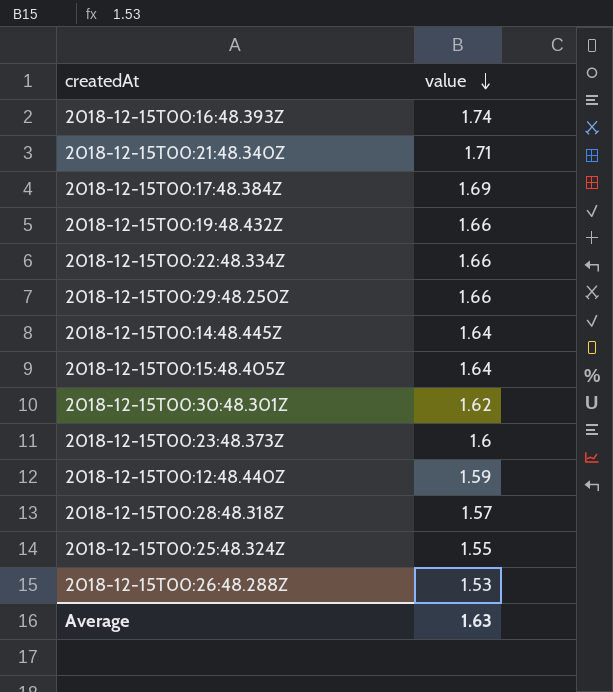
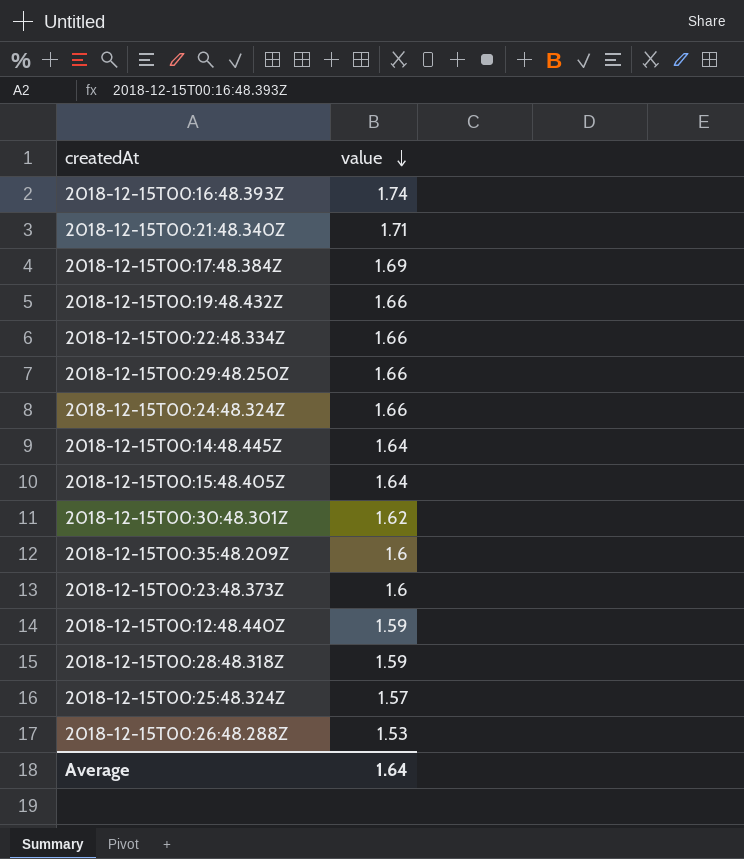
row 2018-12-15T00:24:48.324Z: none -> 1.66
row 2018-12-15T00:35:48.209Z: none -> 1.6
2018-12-15T00:28:48.318Z | value: 1.57 -> 1.59
2018-12-15T00:25:48.324Z | value: 1.55 -> 1.57
Average | value: 1.63 -> 1.64

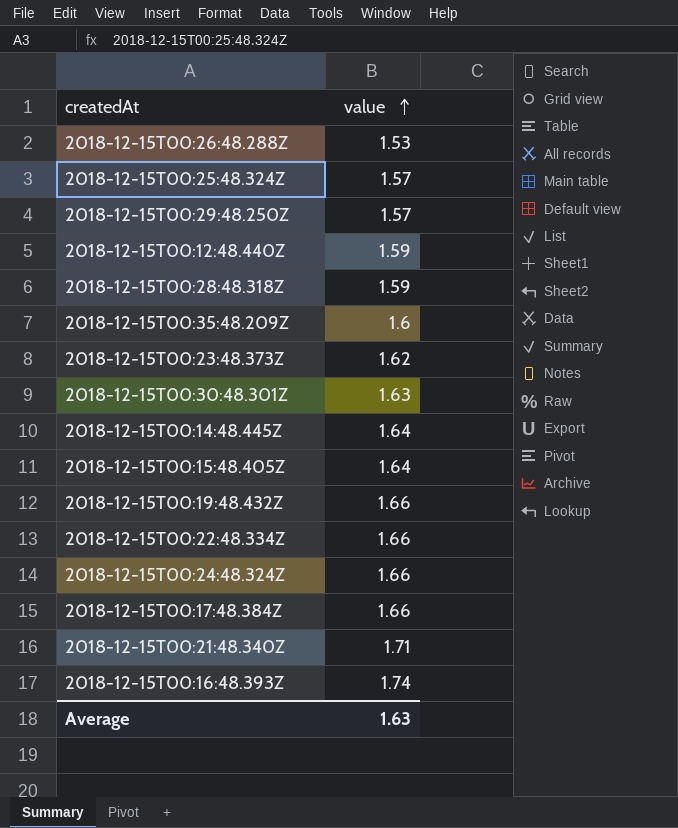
row order: value descending -> value ascending
2018-12-15T00:29:48.250Z | value: 1.66 -> 1.57
2018-12-15T00:23:48.373Z | value: 1.6 -> 1.62
2018-12-15T00:30:48.301Z | value: 1.62 -> 1.63
2018-12-15T00:17:48.384Z | value: 1.69 -> 1.66
Average | value: 1.64 -> 1.63

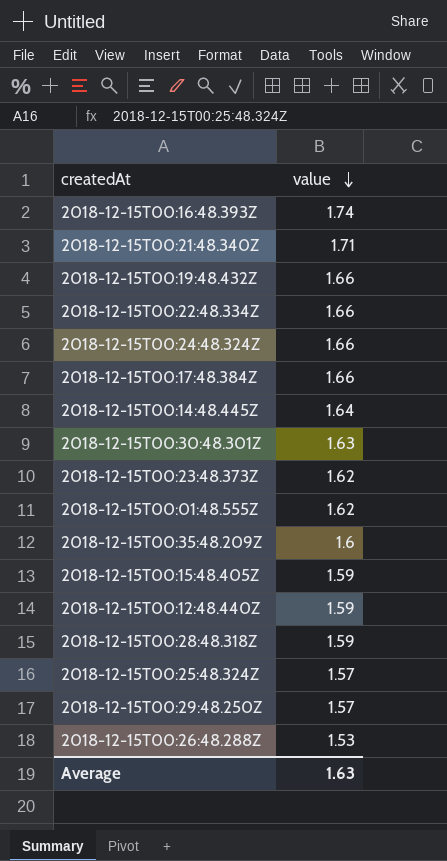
row order: value ascending -> value descending
row 2018-12-15T00:01:48.555Z: none -> 1.62
2018-12-15T00:15:48.405Z | value: 1.64 -> 1.59

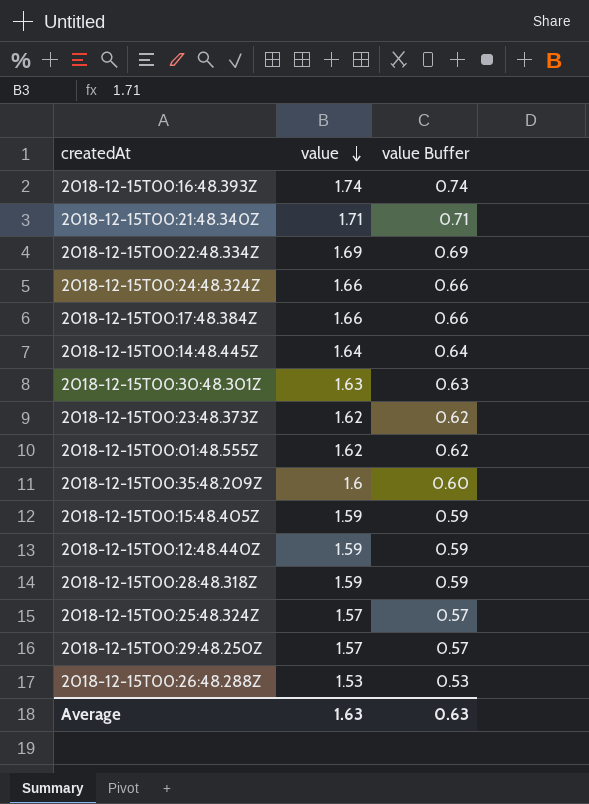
column value Buffer | formula: none -> [value] - 1
row 2018-12-15T00:19:48.432Z: 1.66 -> none
2018-12-15T00:22:48.334Z | value: 1.66 -> 1.69

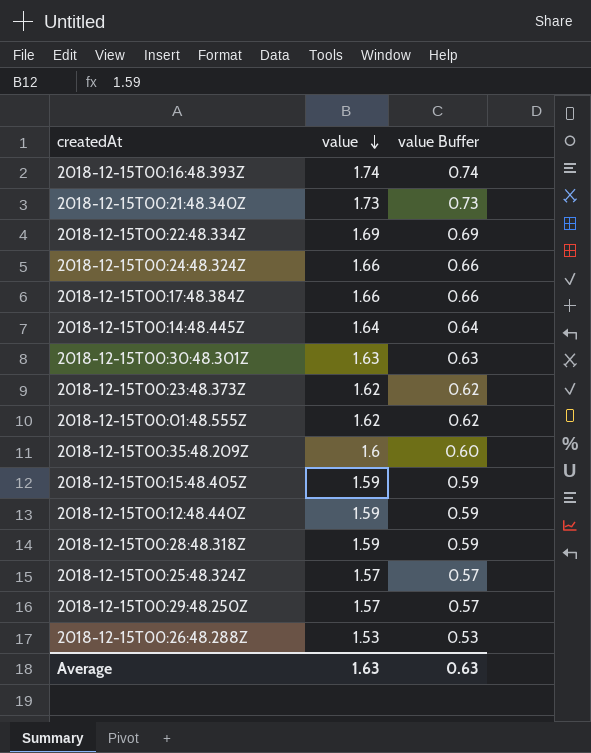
2018-12-15T00:21:48.340Z | value: 1.71 -> 1.73
2018-12-15T00:21:48.340Z | value Buffer: 0.71 -> 0.73

